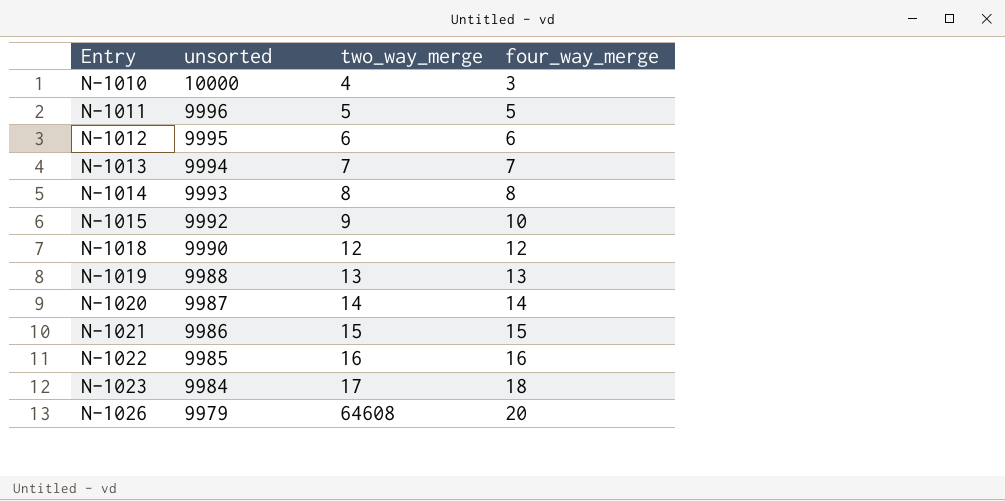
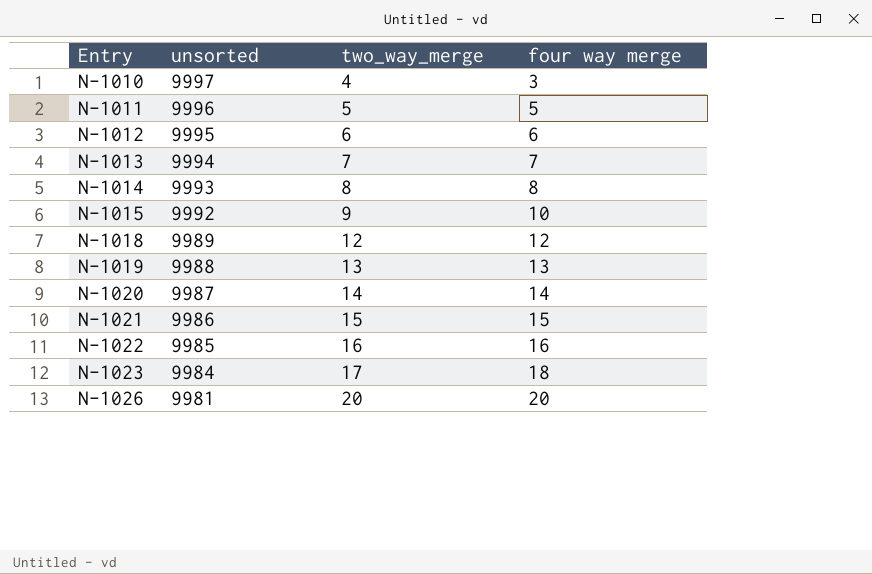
column name: four_way_merge -> four way merge
N-1010 | unsorted: 10000 -> 9997
N-1018 | unsorted: 9990 -> 9989
N-1026 | unsorted: 9979 -> 9981
N-1026 | two_way_merge: 64608 -> 20

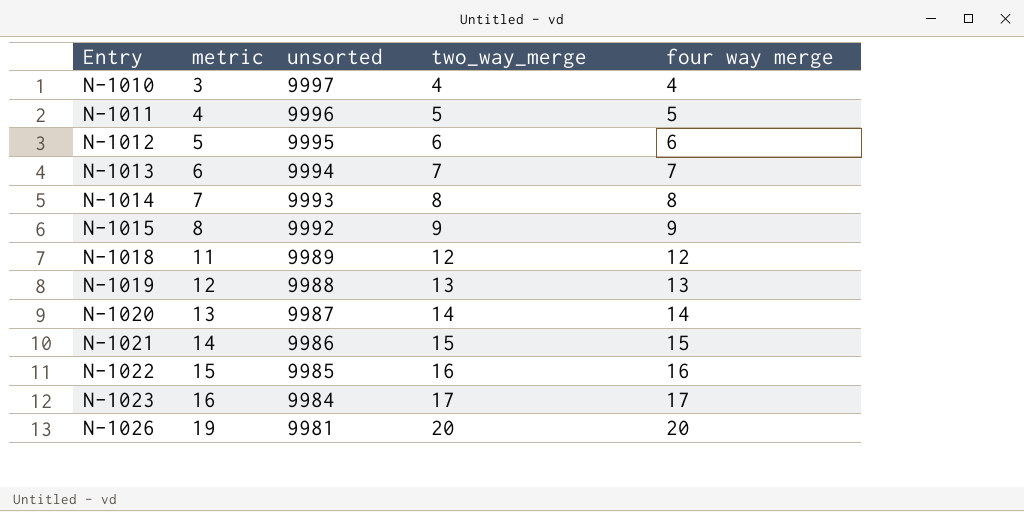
column metric | position: none -> 2
N-1010 | four way merge: 3 -> 4
N-1015 | four way merge: 10 -> 9
N-1023 | four way merge: 18 -> 17

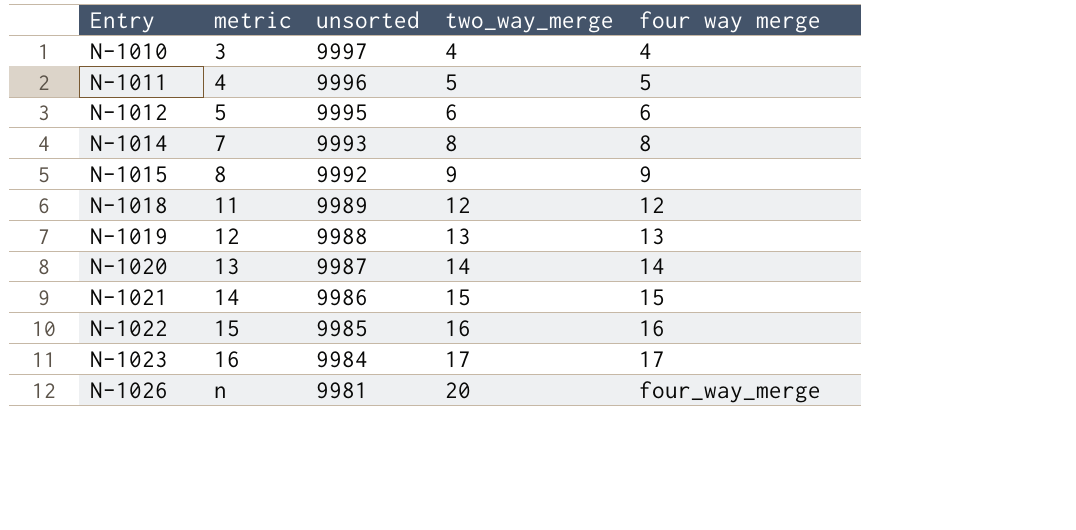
row N-1013: 6 | 9994 | 7 | 7 -> none
N-1026 | metric: 19 -> n
N-1026 | four way merge: 20 -> four_way_merge

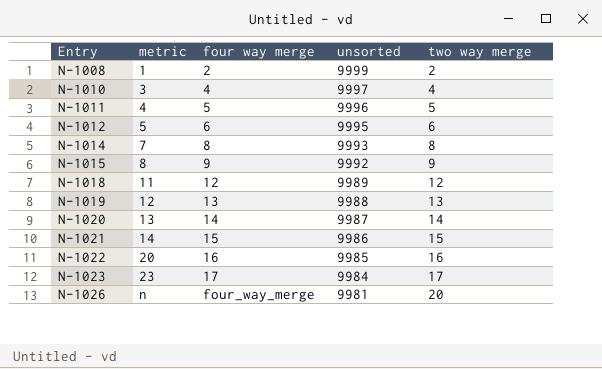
column four way merge | position: 5 -> 3
column name: two_way_merge -> two way merge
row N-1008: none -> 1 | 2 | 9999 | 2
N-1022 | metric: 15 -> 20
N-1023 | metric: 16 -> 23

